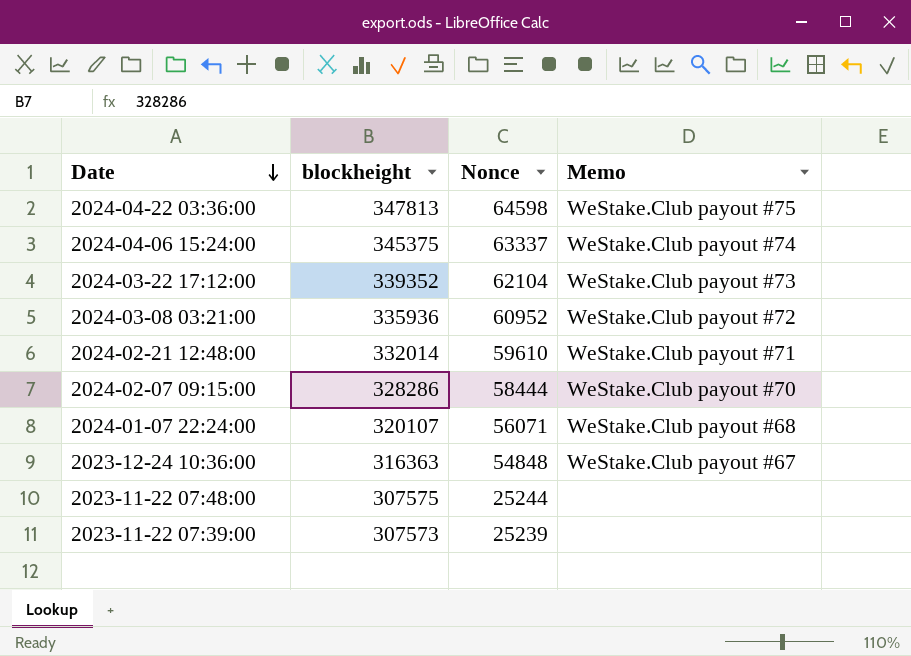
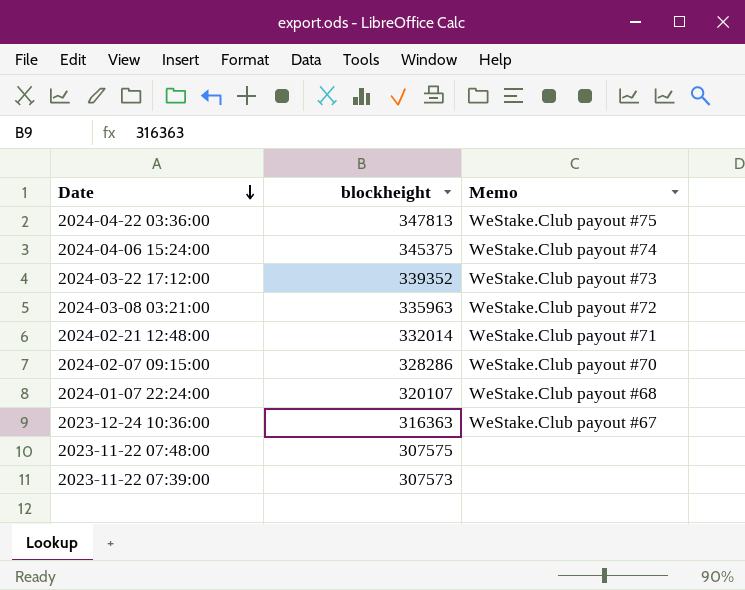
column Nonce | position: 3 -> none
2024-03-08 03:21:00 | blockheight: 335936 -> 335963

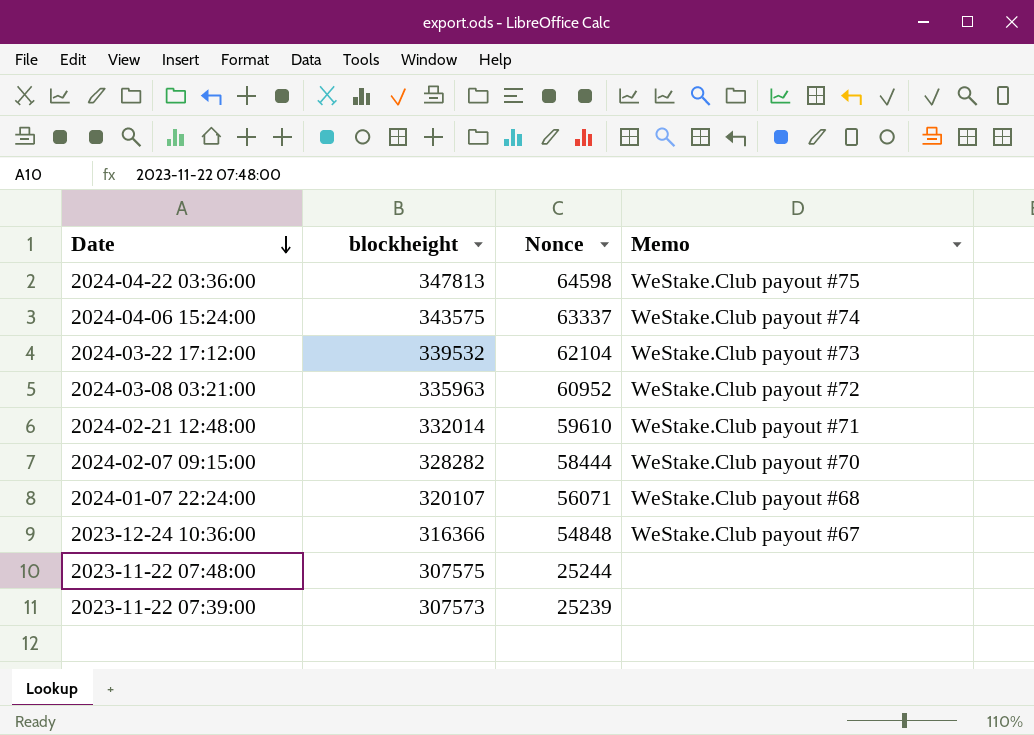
column Nonce | position: none -> 3
2024-04-06 15:24:00 | blockheight: 345375 -> 343575
2024-03-22 17:12:00 | blockheight: 339352 -> 339532
2024-02-07 09:15:00 | blockheight: 328286 -> 328282
2023-12-24 10:36:00 | blockheight: 316363 -> 316366

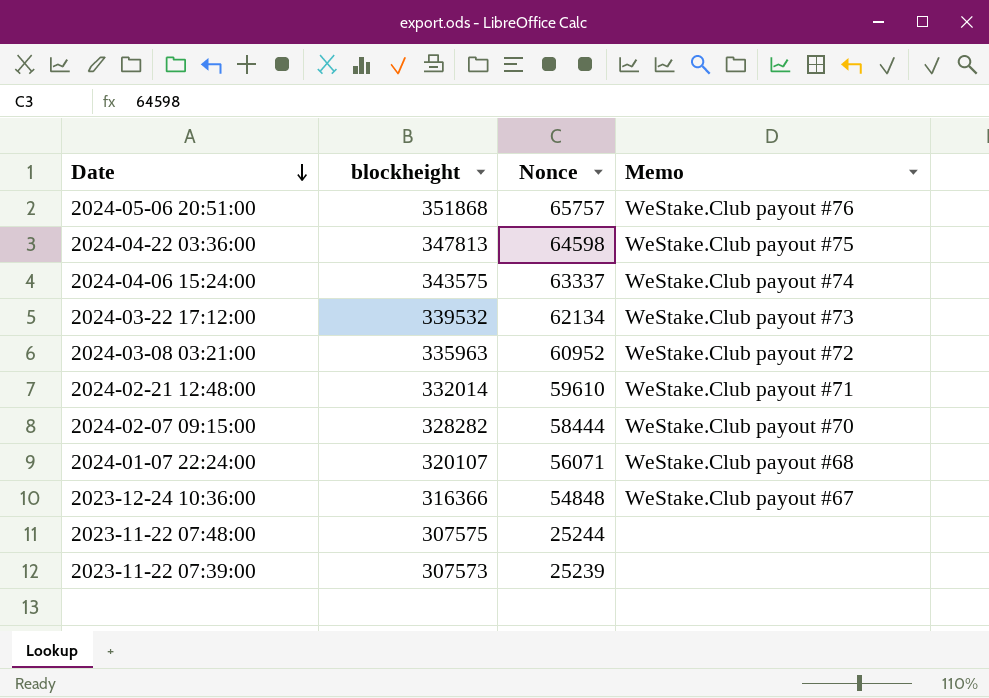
row 2024-05-06 20:51:00: none -> 351868 | 65757 | WeStake.Club payout #76
2024-03-22 17:12:00 | Nonce: 62104 -> 62134

